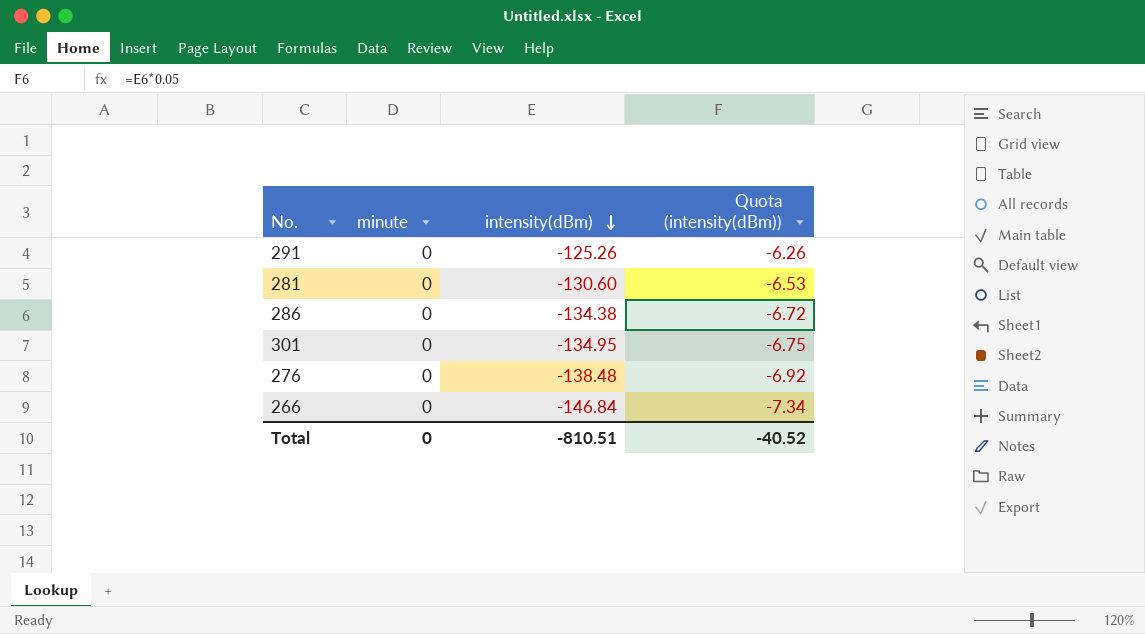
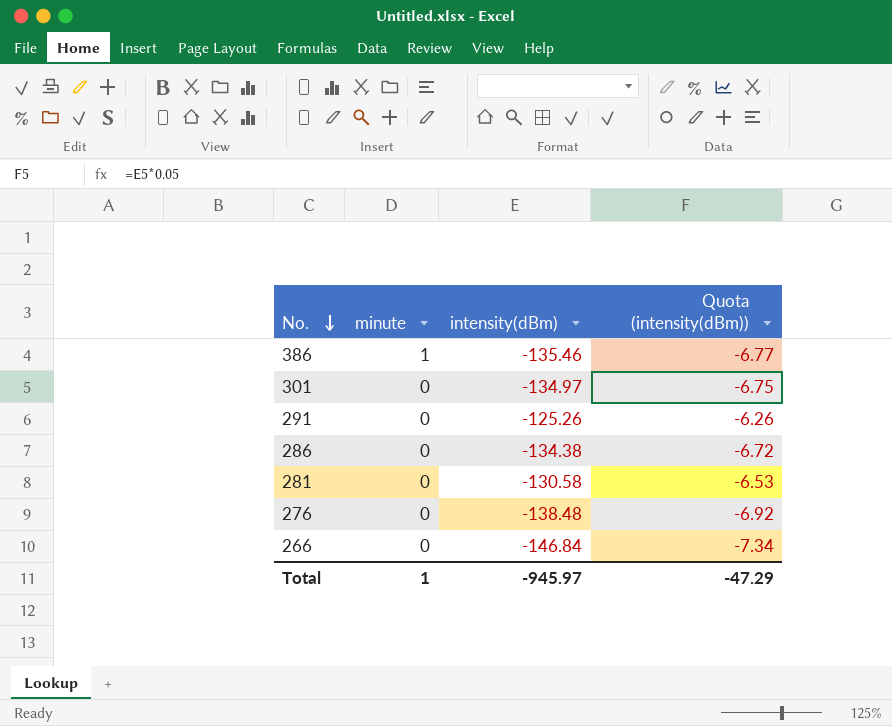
row order: intensity(dBm) descending -> No. descending
row 386: none -> 1 | -135.46 | -6.77
301 | intensity(dBm): -134.95 -> -134.97
281 | intensity(dBm): -130.60 -> -130.58
Total | minute: 0 -> 1
Total | intensity(dBm): -810.51 -> -945.97
Total | Quota (intensity(dBm)): -40.52 -> -47.29

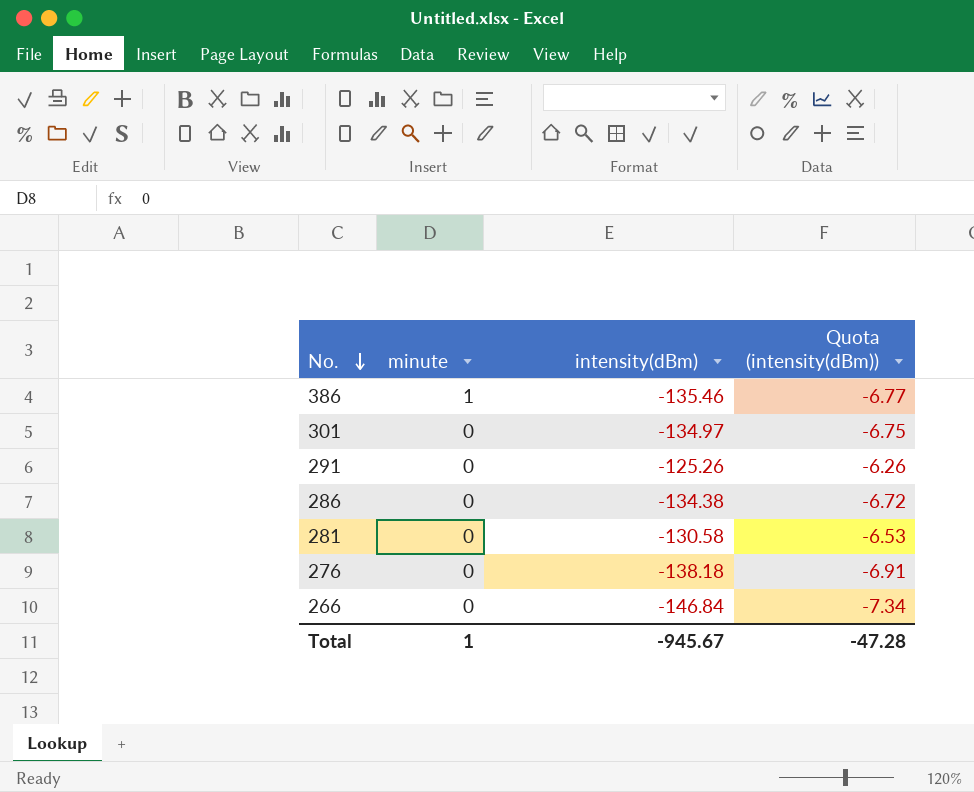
276 | intensity(dBm): -138.48 -> -138.18
276 | Quota (intensity(dBm)): -6.92 -> -6.91
Total | intensity(dBm): -945.97 -> -945.67
Total | Quota (intensity(dBm)): -47.29 -> -47.28

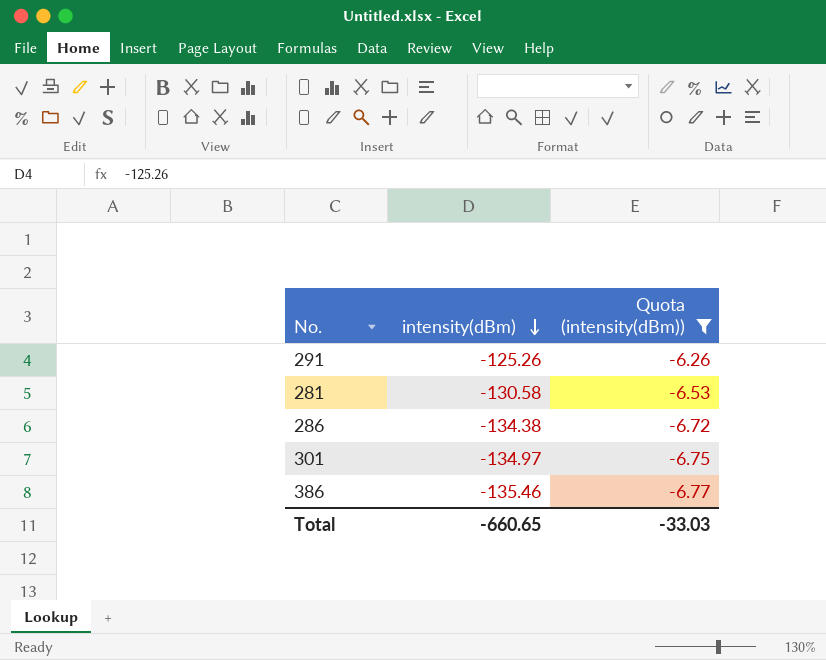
filter: none -> Quota (intensity(dBm)) >= -6.77
row order: No. descending -> intensity(dBm) descending
column minute | position: 2 -> none
Total | intensity(dBm): -945.67 -> -660.65
Total | Quota (intensity(dBm)): -47.28 -> -33.03

